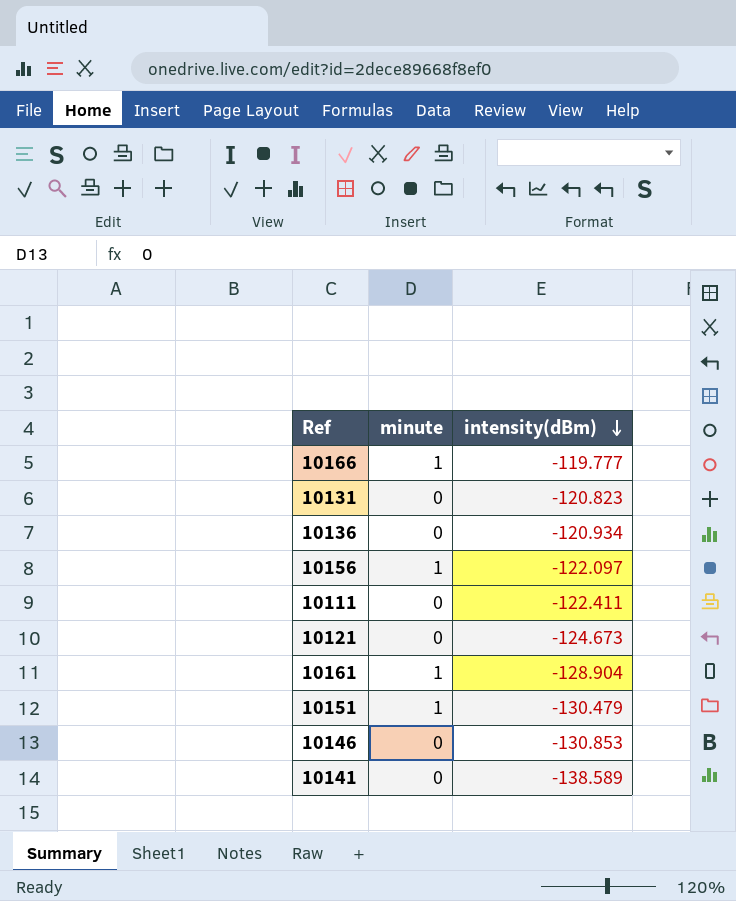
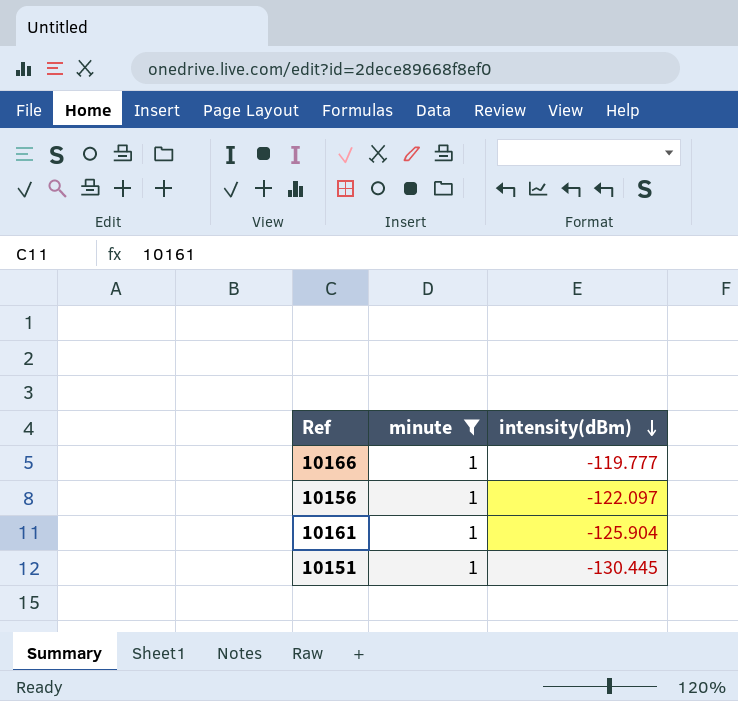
filter: none -> minute = 1
10161 | intensity(dBm): -128.904 -> -125.904
10151 | intensity(dBm): -130.479 -> -130.445

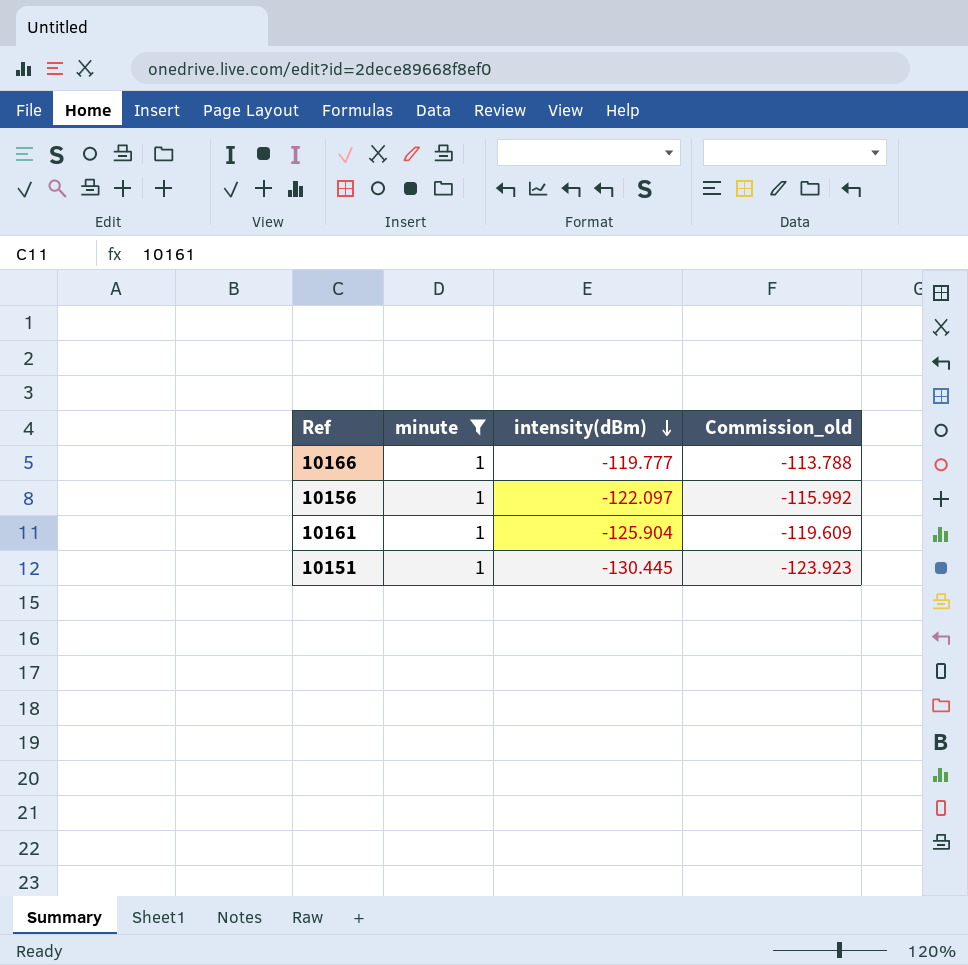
column Commission_old | formula: none -> [intensity(dBm)] * 0.95

